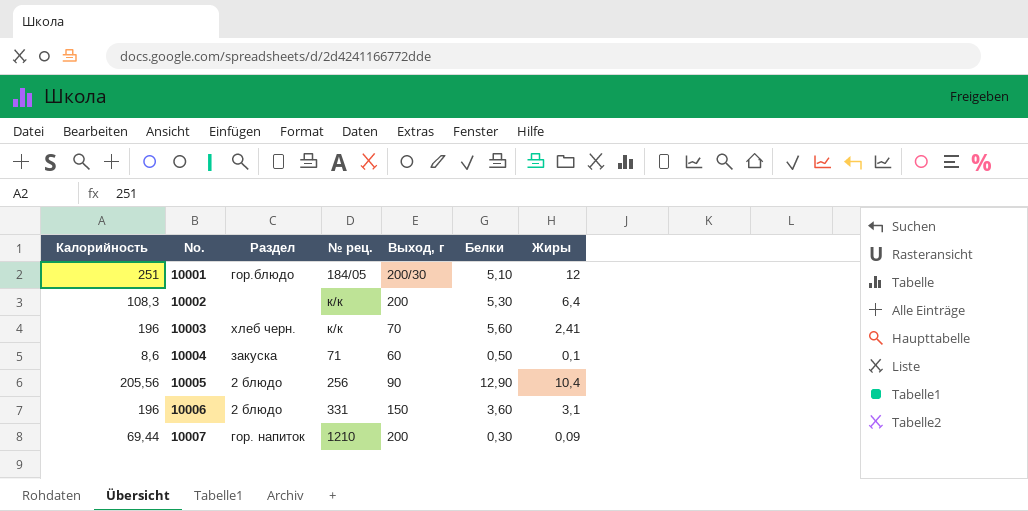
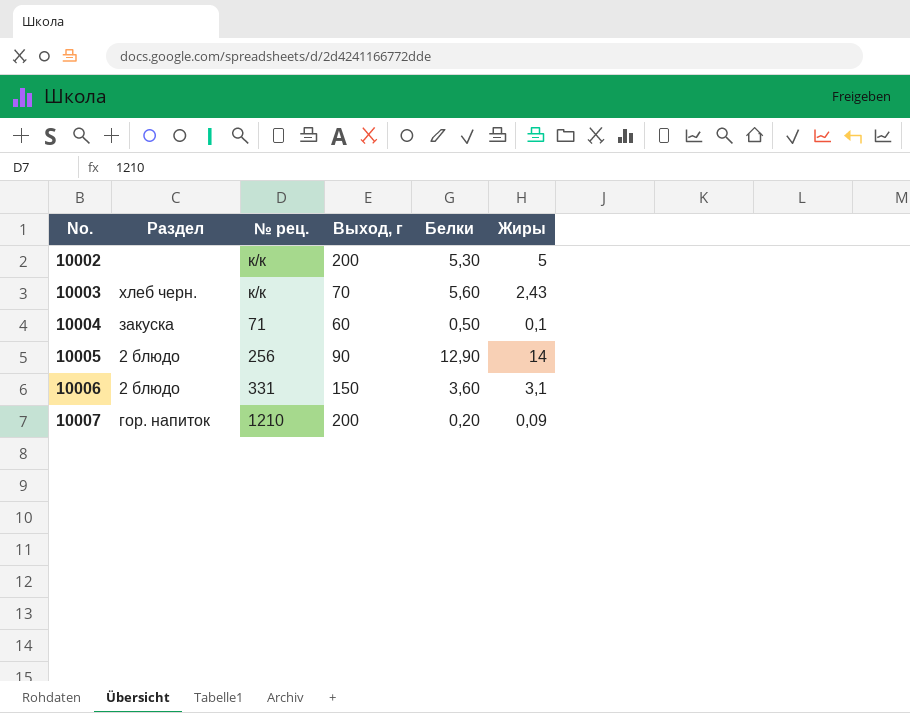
column Калорийность | position: 1 -> none
row 10001: 251 | гор.блюдо | 184/05 | 200/30 | 5,10 | 12 -> none
10002 | Жиры: 6,4 -> 5
10003 | Жиры: 2,41 -> 2,43
10005 | Жиры: 10,4 -> 14
10007 | Белки: 0,30 -> 0,20

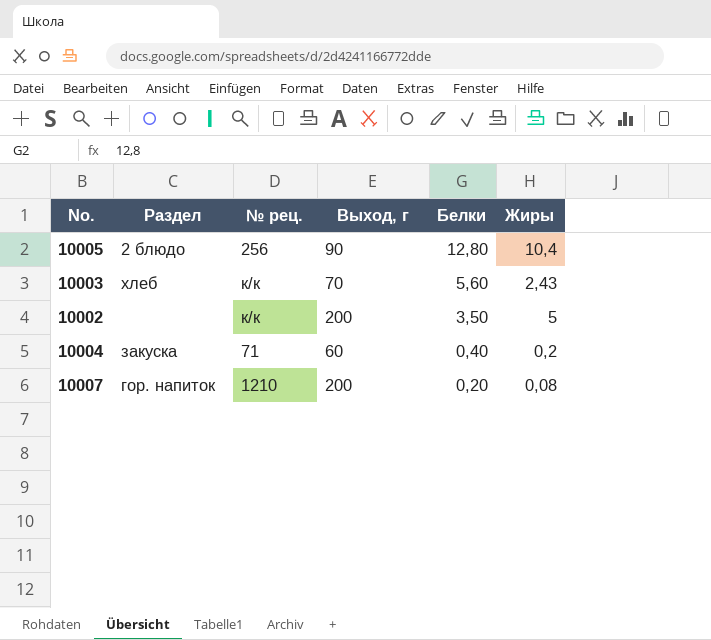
row order: No. ascending -> Белки descending
row 10006: 2 блюдо | 331 | 150 | 3,60 | 3,1 -> none
10005 | Белки: 12,90 -> 12,80
10005 | Жиры: 14 -> 10,4
10003 | Раздел: хлеб черн. -> хлеб
10002 | Белки: 5,30 -> 3,50
10004 | Белки: 0,50 -> 0,40
10004 | Жиры: 0,1 -> 0,2
10007 | Жиры: 0,09 -> 0,08

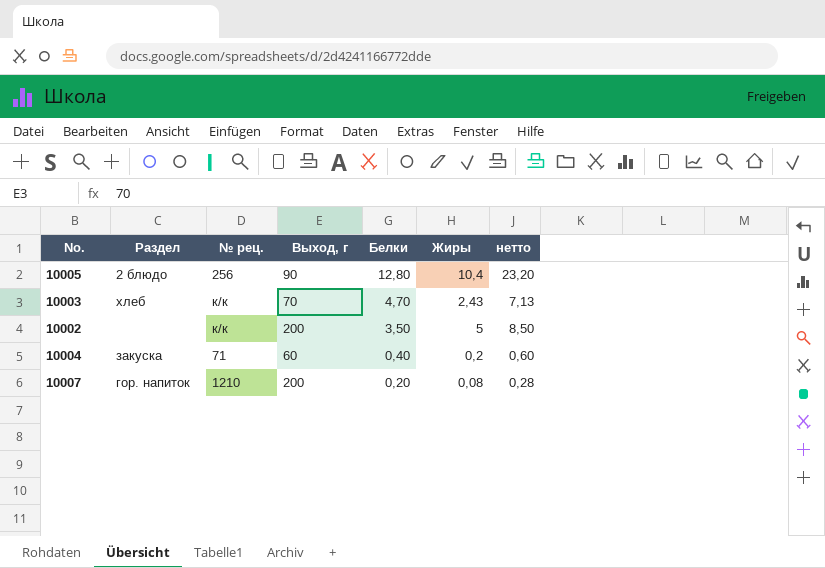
column нетто | formula: none -> [Белки] + [Жиры]
10003 | Белки: 5,60 -> 4,70

